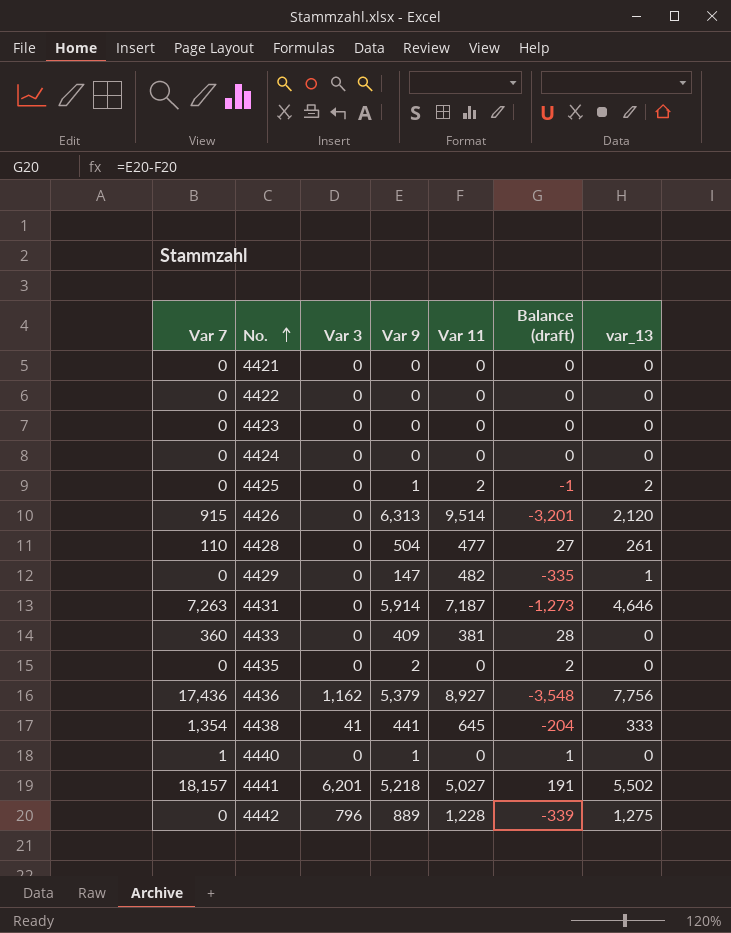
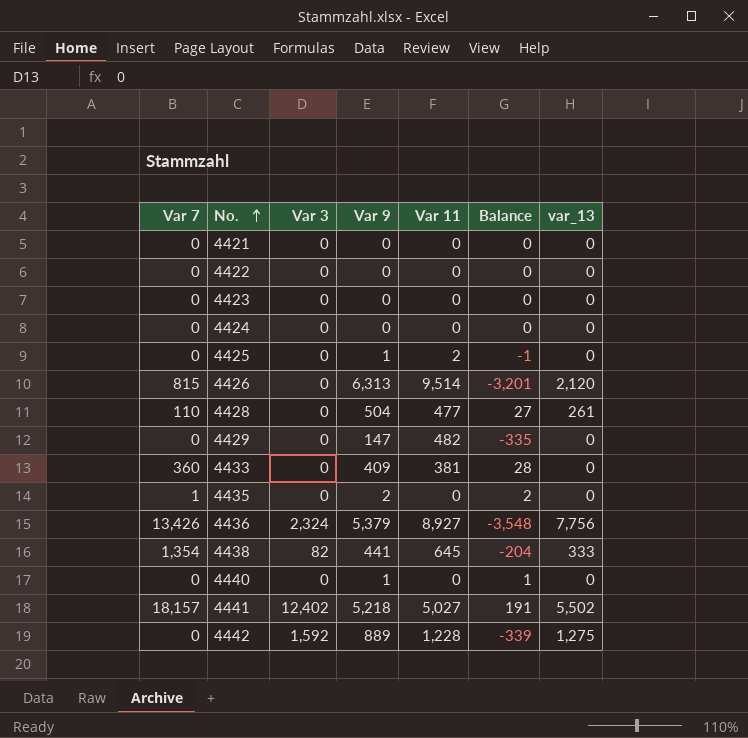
column name: Balance (draft) -> Balance
row 4431: 7,263 | 0 | 5,914 | 7,187 | -1,273 | 4,646 -> none
4425 | var_13: 2 -> 0
4426 | Var 7: 915 -> 815
4429 | var_13: 1 -> 0
4435 | Var 7: 0 -> 1
4436 | Var 7: 17,436 -> 13,426
4436 | Var 3: 1,162 -> 2,324
4438 | Var 3: 41 -> 82
4440 | Var 7: 1 -> 0
4441 | Var 3: 6,201 -> 12,402
4442 | Var 3: 796 -> 1,592

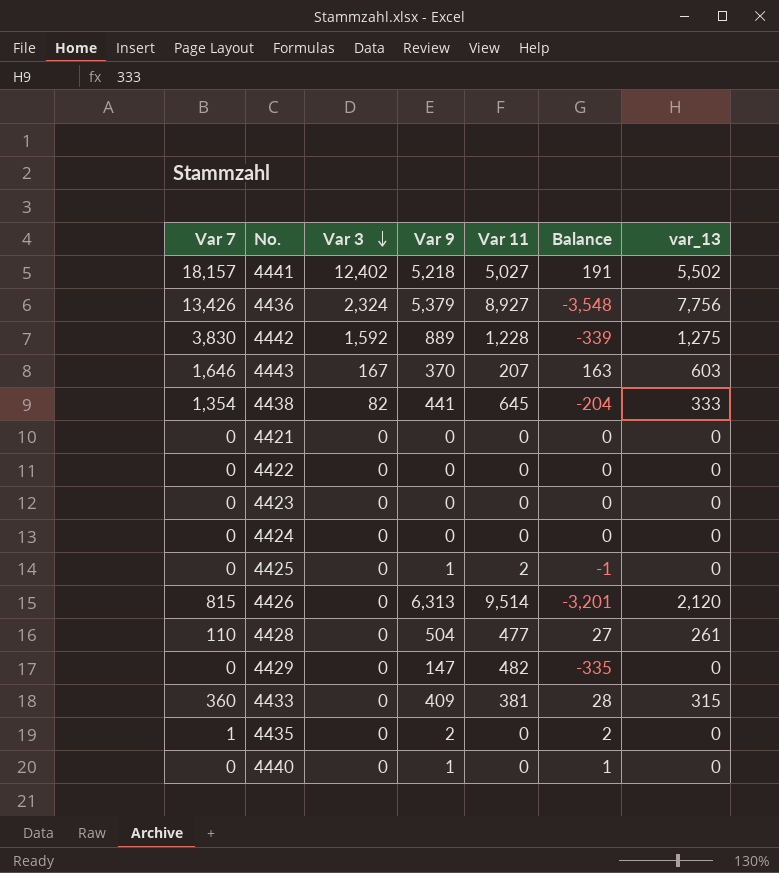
row order: No. ascending -> Var 3 descending
4442 | Var 7: 0 -> 3,830
row 4443: none -> 1,646 | 167 | 370 | 207 | 163 | 603
4433 | var_13: 0 -> 315

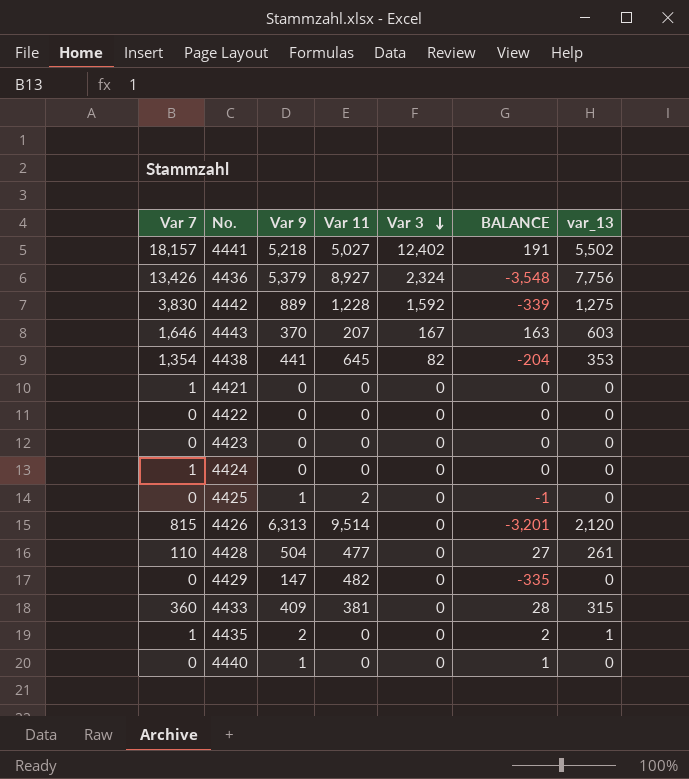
column Var 3 | position: 3 -> 5
column name: Balance -> BALANCE
4438 | var_13: 333 -> 353
4421 | Var 7: 0 -> 1
4424 | Var 7: 0 -> 1
4435 | var_13: 0 -> 1

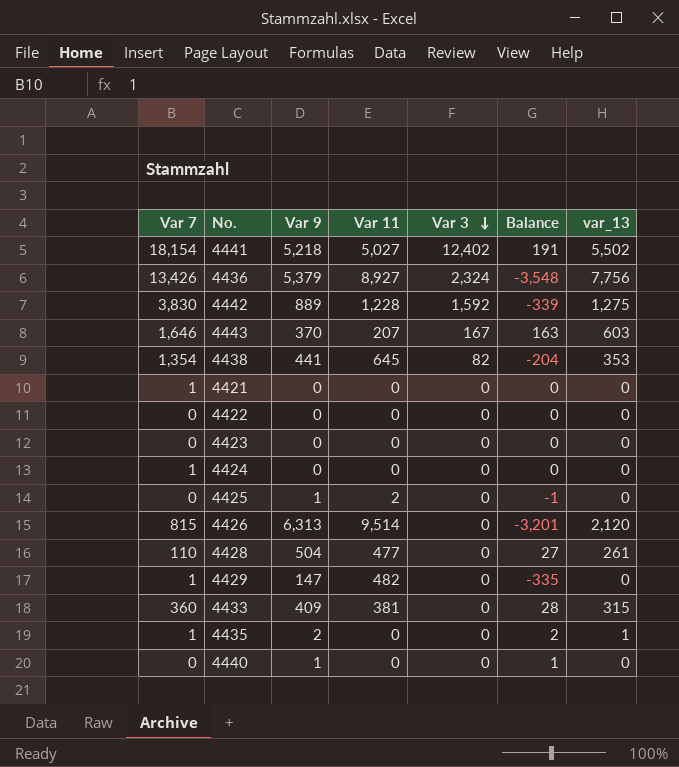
column name: BALANCE -> Balance
4441 | Var 7: 18,157 -> 18,154
4429 | Var 7: 0 -> 1

